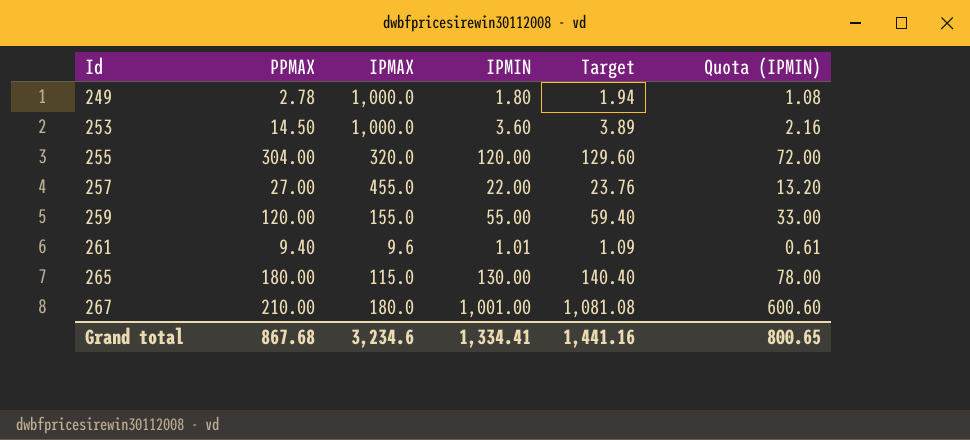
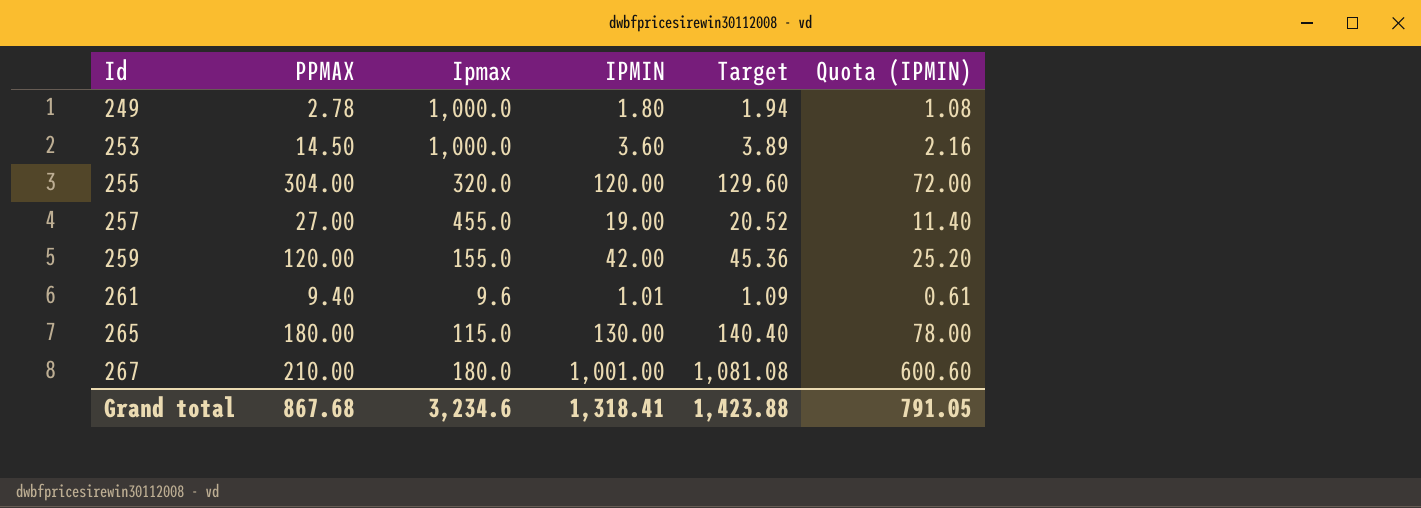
column name: IPMAX -> Ipmax
257 | IPMIN: 22.00 -> 19.00
257 | Target: 23.76 -> 20.52
257 | Quota (IPMIN): 13.20 -> 11.40
259 | IPMIN: 55.00 -> 42.00
259 | Target: 59.40 -> 45.36
259 | Quota (IPMIN): 33.00 -> 25.20
Grand total | IPMIN: 1,334.41 -> 1,318.41
Grand total | Target: 1,441.16 -> 1,423.88
Grand total | Quota (IPMIN): 800.65 -> 791.05

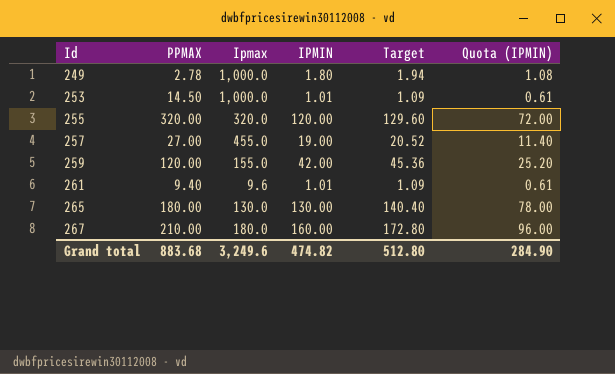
253 | IPMIN: 3.60 -> 1.01
253 | Target: 3.89 -> 1.09
253 | Quota (IPMIN): 2.16 -> 0.61
255 | PPMAX: 304.00 -> 320.00
265 | Ipmax: 115.0 -> 130.0
267 | IPMIN: 1,001.00 -> 160.00
267 | Target: 1,081.08 -> 172.80
267 | Quota (IPMIN): 600.60 -> 96.00
Grand total | PPMAX: 867.68 -> 883.68
Grand total | Ipmax: 3,234.6 -> 3,249.6
Grand total | IPMIN: 1,318.41 -> 474.82
Grand total | Target: 1,423.88 -> 512.80
Grand total | Quota (IPMIN): 791.05 -> 284.90

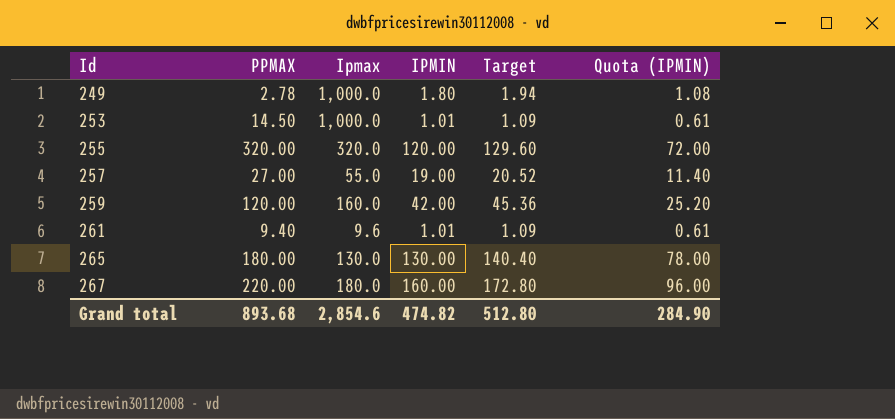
257 | Ipmax: 455.0 -> 55.0
259 | Ipmax: 155.0 -> 160.0
267 | PPMAX: 210.00 -> 220.00
Grand total | PPMAX: 883.68 -> 893.68
Grand total | Ipmax: 3,249.6 -> 2,854.6

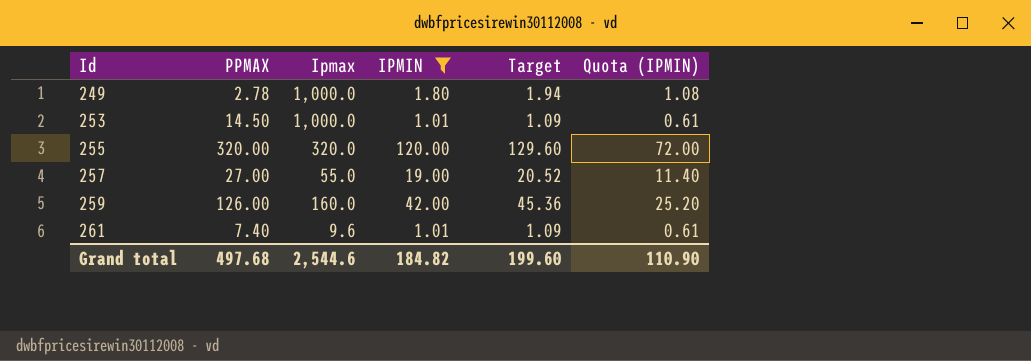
filter: none -> IPMIN <= 120.00
259 | PPMAX: 120.00 -> 126.00
261 | PPMAX: 9.40 -> 7.40
Grand total | PPMAX: 893.68 -> 497.68
Grand total | Ipmax: 2,854.6 -> 2,544.6
Grand total | IPMIN: 474.82 -> 184.82
Grand total | Target: 512.80 -> 199.60
Grand total | Quota (IPMIN): 284.90 -> 110.90

